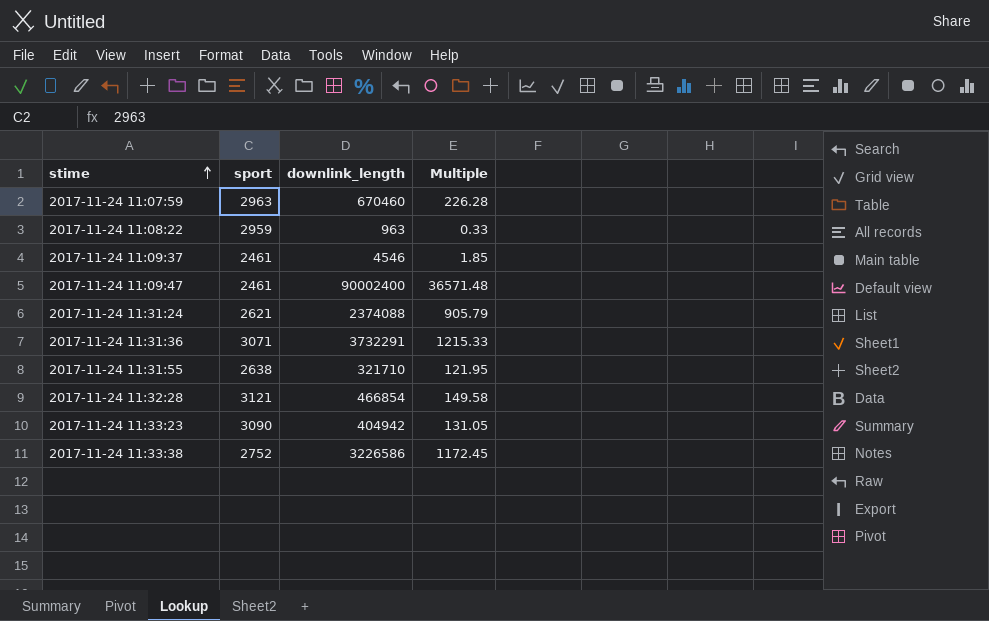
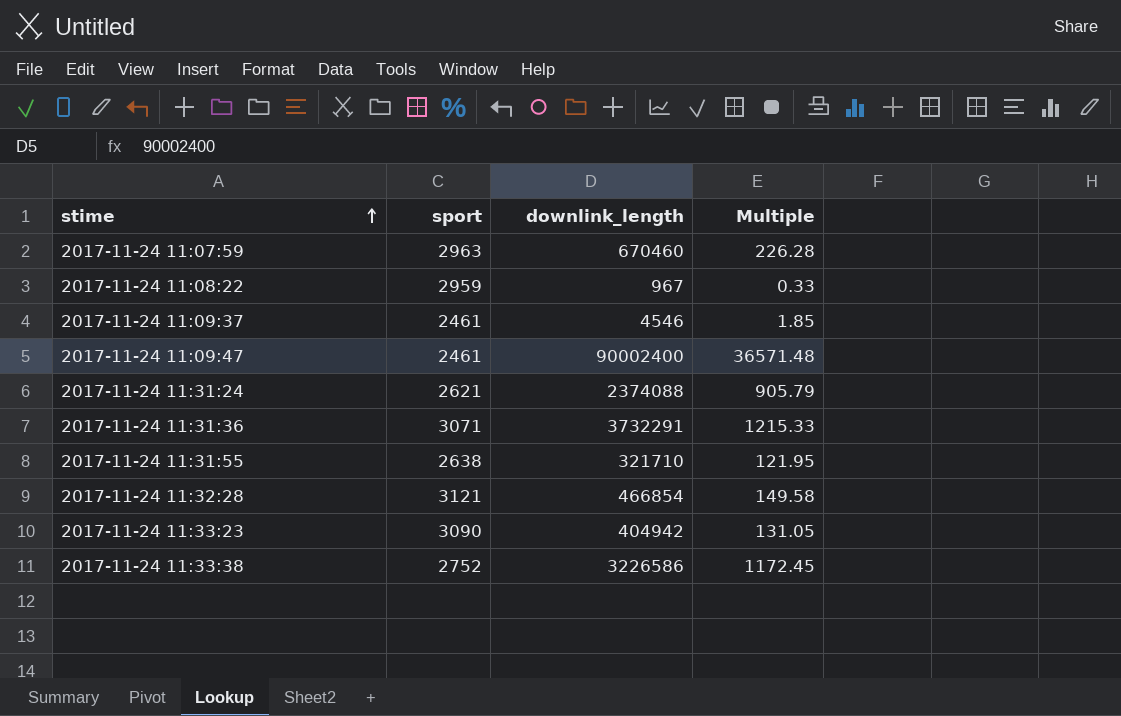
2017-11-24 11:08:22 | downlink_length: 963 -> 967

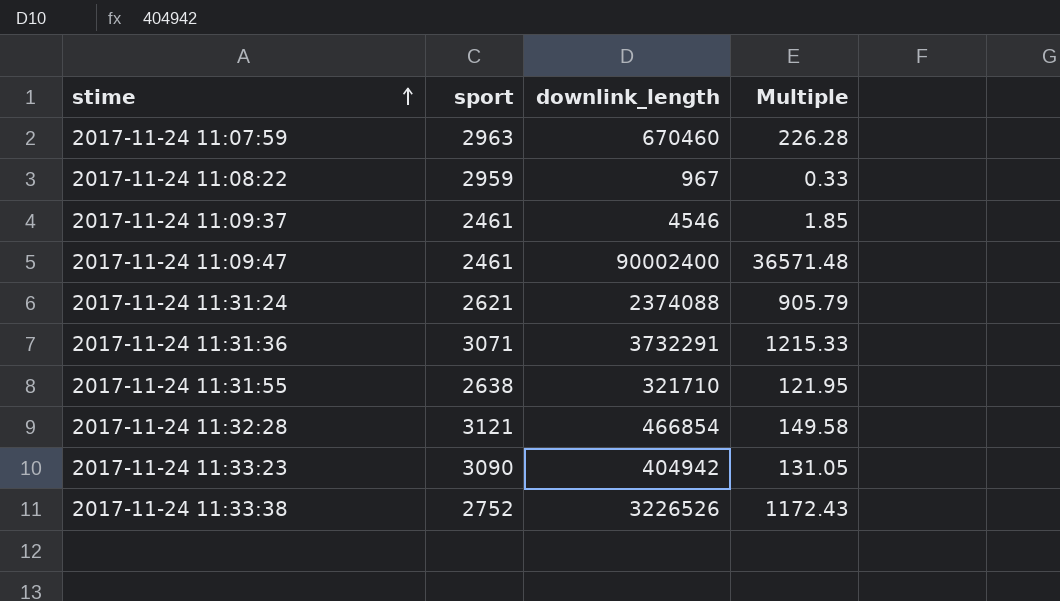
2017-11-24 11:33:38 | downlink_length: 3226586 -> 3226526
2017-11-24 11:33:38 | Multiple: 1172.45 -> 1172.43

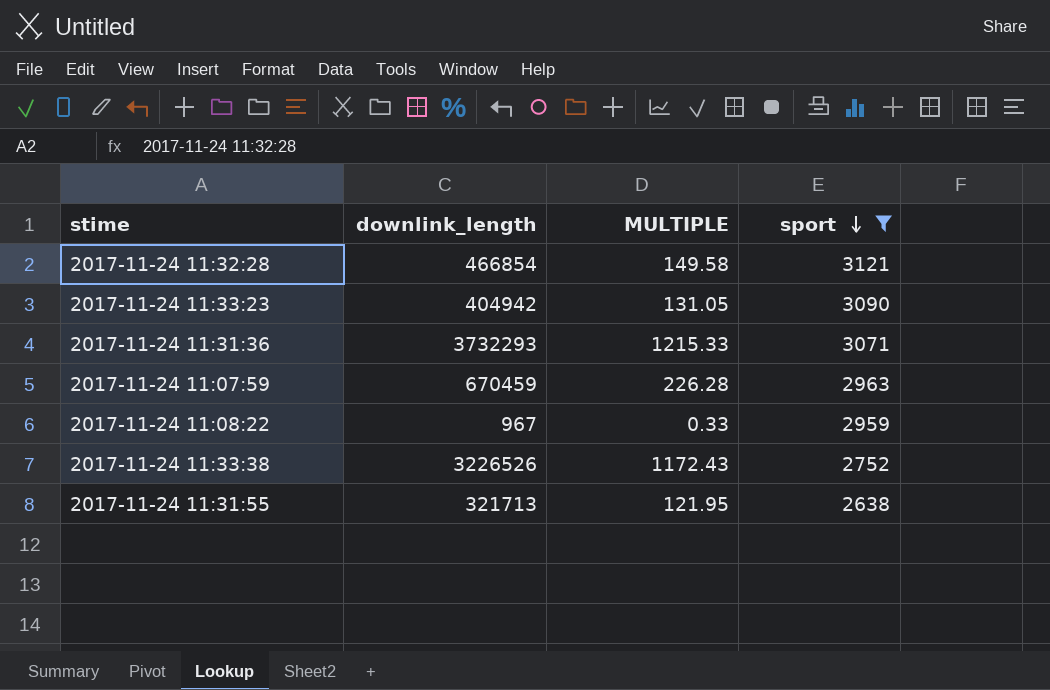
filter: none -> sport >= 2638
row order: stime ascending -> sport descending
column name: Multiple -> MULTIPLE
column sport | position: 2 -> 4
2017-11-24 11:31:36 | downlink_length: 3732291 -> 3732293
2017-11-24 11:07:59 | downlink_length: 670460 -> 670459
2017-11-24 11:31:55 | downlink_length: 321710 -> 321713

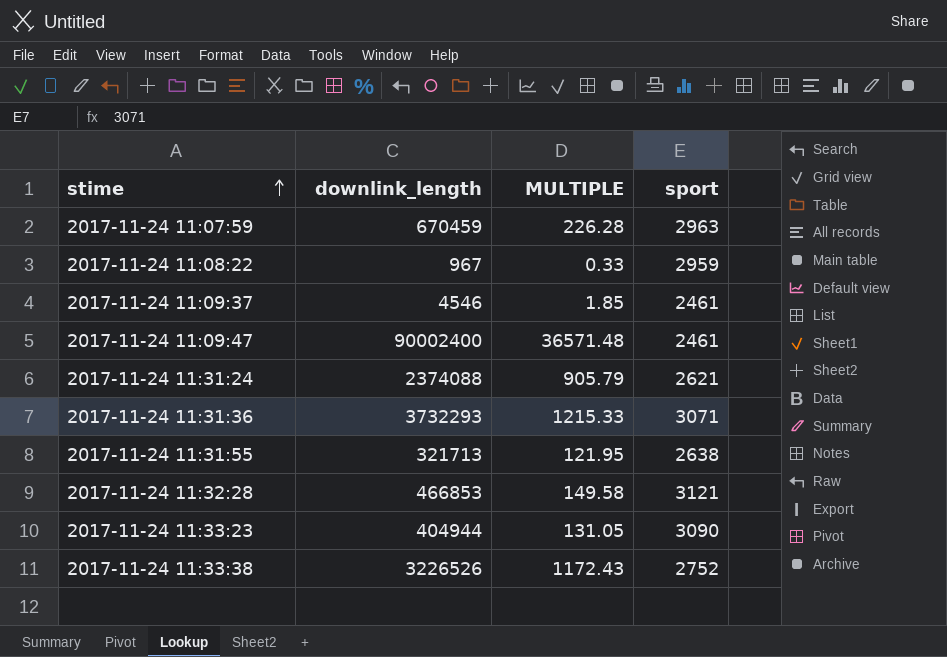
filter: sport >= 2638 -> none
row order: sport descending -> stime ascending
2017-11-24 11:32:28 | downlink_length: 466854 -> 466853
2017-11-24 11:33:23 | downlink_length: 404942 -> 404944

